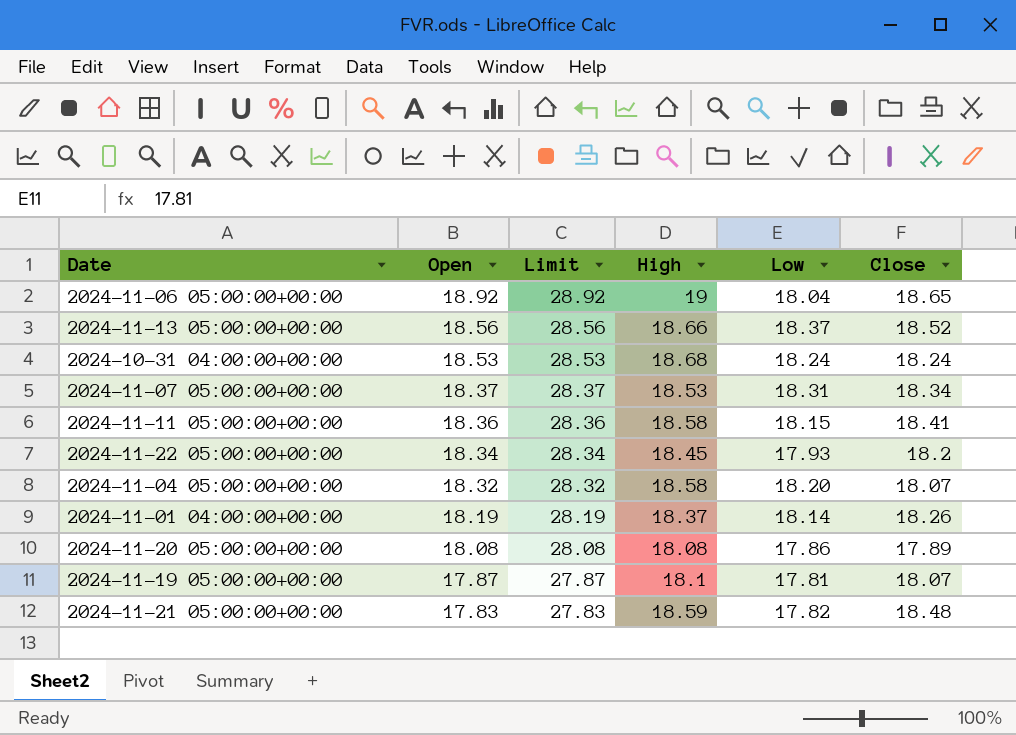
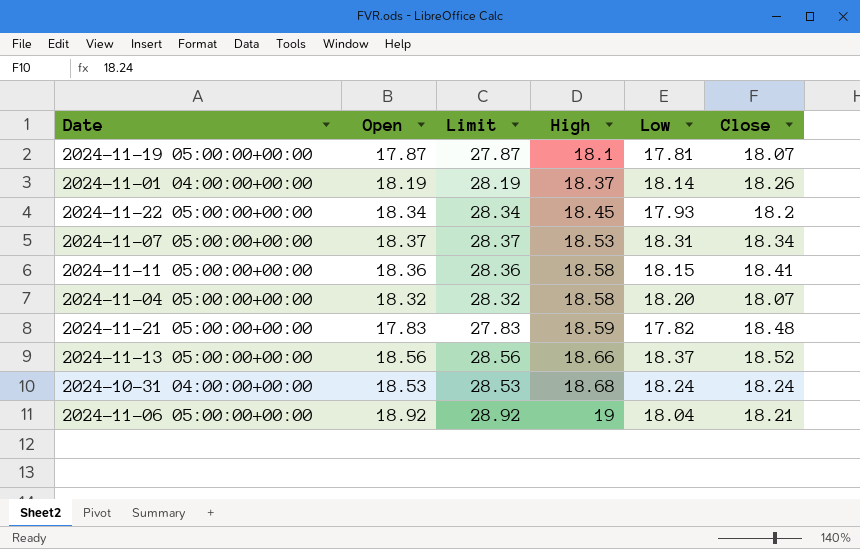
row order: Open descending -> High ascending
row 2024-11-20 05:00:00+00:00: 18.08 | 28.08 | 18.08 | 17.86 | 17.89 -> none
2024-11-06 05:00:00+00:00 | Close: 18.65 -> 18.21

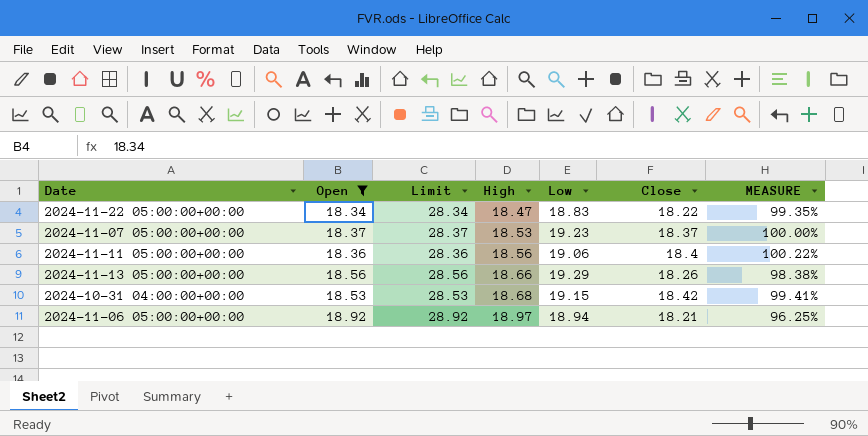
filter: none -> Open >= 18.34
column MEASURE | formula: none -> [Close] / [Open]
2024-11-22 05:00:00+00:00 | High: 18.45 -> 18.47
2024-11-22 05:00:00+00:00 | Low: 17.93 -> 18.83
2024-11-22 05:00:00+00:00 | Close: 18.2 -> 18.22
2024-11-07 05:00:00+00:00 | Low: 18.31 -> 19.23
2024-11-07 05:00:00+00:00 | Close: 18.34 -> 18.37
2024-11-11 05:00:00+00:00 | High: 18.58 -> 18.56
2024-11-11 05:00:00+00:00 | Low: 18.15 -> 19.06
2024-11-11 05:00:00+00:00 | Close: 18.41 -> 18.4
2024-11-13 05:00:00+00:00 | Low: 18.37 -> 19.29
2024-11-13 05:00:00+00:00 | Close: 18.52 -> 18.26
2024-10-31 04:00:00+00:00 | Low: 18.24 -> 19.15
2024-10-31 04:00:00+00:00 | Close: 18.24 -> 18.42
2024-11-06 05:00:00+00:00 | High: 19 -> 18.97
2024-11-06 05:00:00+00:00 | Low: 18.04 -> 18.94

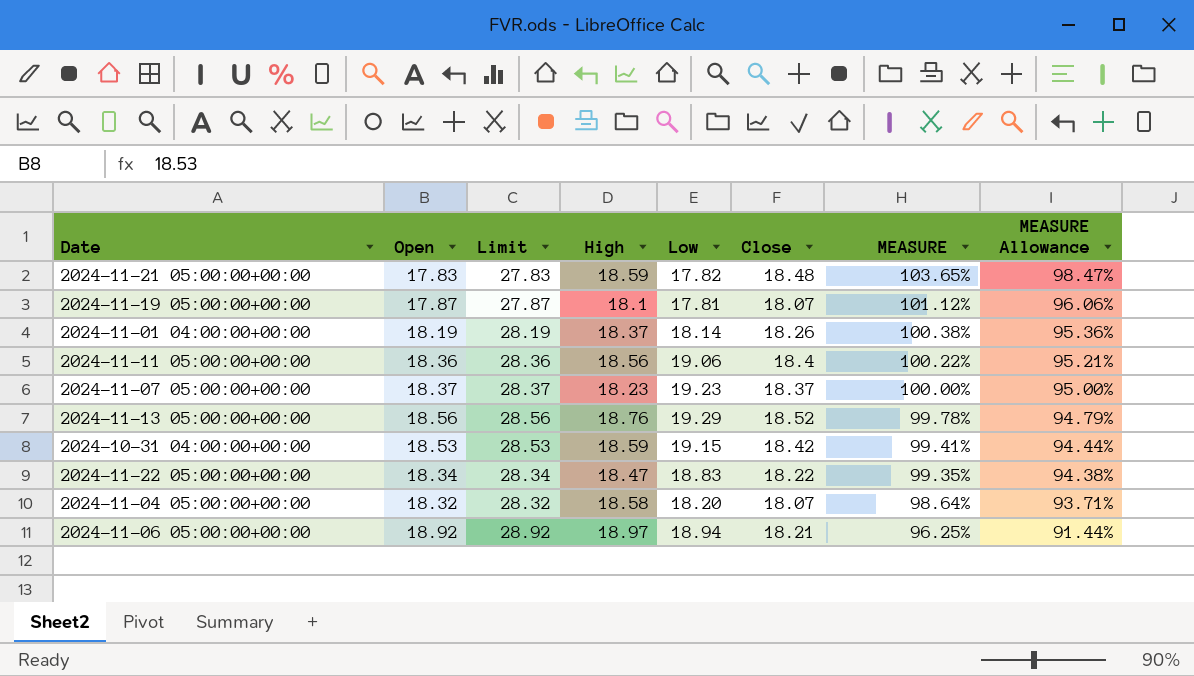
filter: Open >= 18.34 -> none
row order: High ascending -> MEASURE descending
column MEASURE Allowance | formula: none -> [MEASURE] * 0.95
2024-11-07 05:00:00+00:00 | High: 18.53 -> 18.23
2024-11-13 05:00:00+00:00 | High: 18.66 -> 18.76
2024-11-13 05:00:00+00:00 | Close: 18.26 -> 18.52
2024-11-13 05:00:00+00:00 | MEASURE: 98.38% -> 99.78%
2024-10-31 04:00:00+00:00 | High: 18.68 -> 18.59

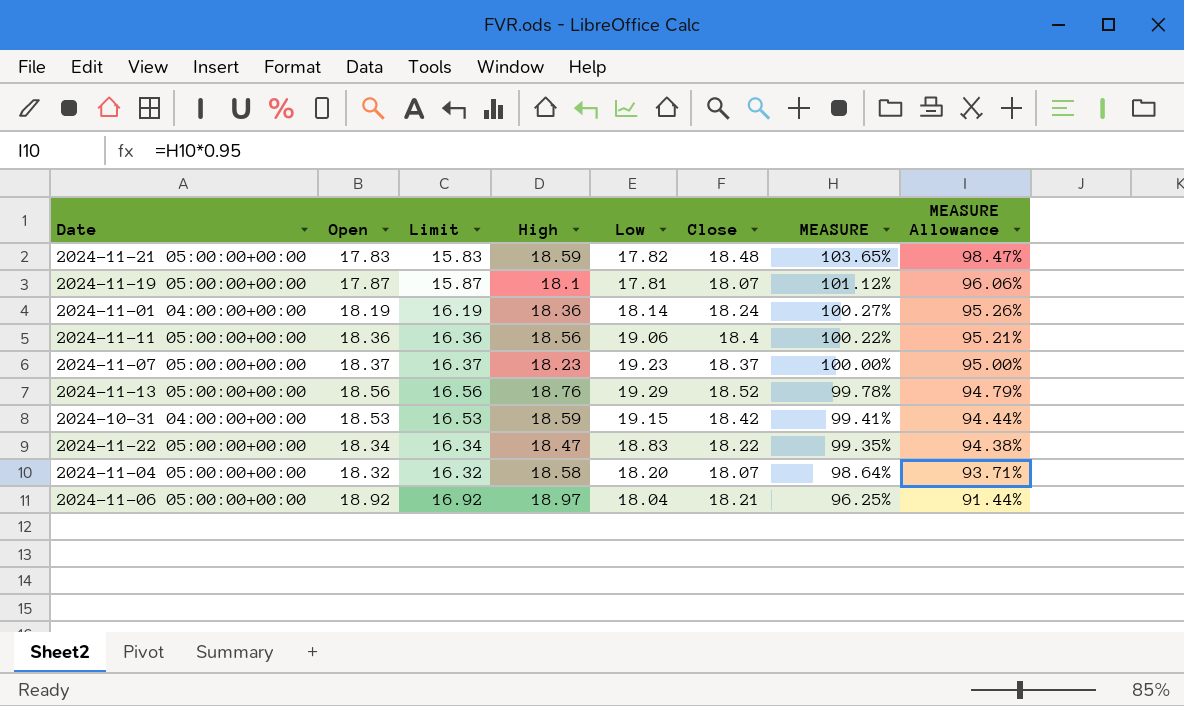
column Limit | formula: [Open] + 10 -> [Open] - 2
2024-11-01 04:00:00+00:00 | High: 18.37 -> 18.36
2024-11-01 04:00:00+00:00 | Close: 18.26 -> 18.24
2024-11-01 04:00:00+00:00 | MEASURE: 100.38% -> 100.27%
2024-11-01 04:00:00+00:00 | MEASURE Allowance: 95.36% -> 95.26%
2024-11-06 05:00:00+00:00 | Low: 18.94 -> 18.04

